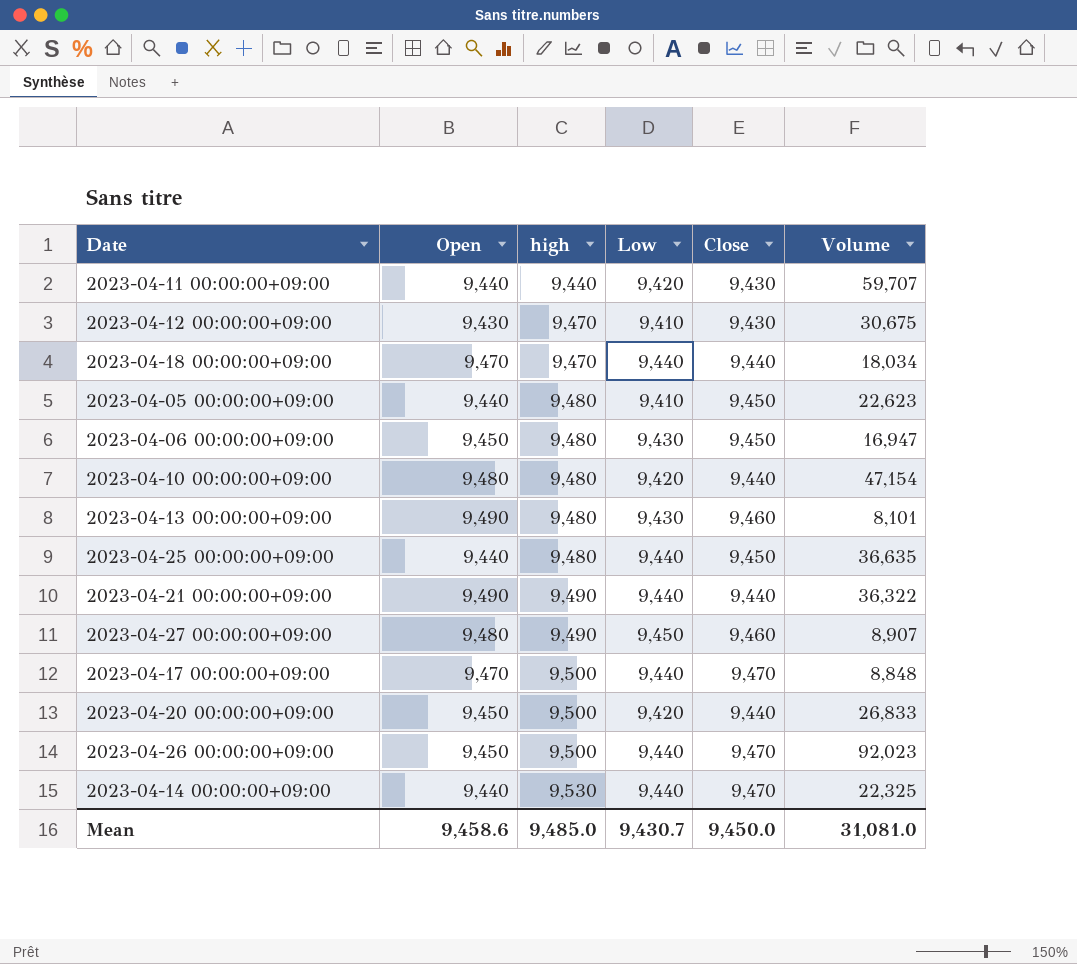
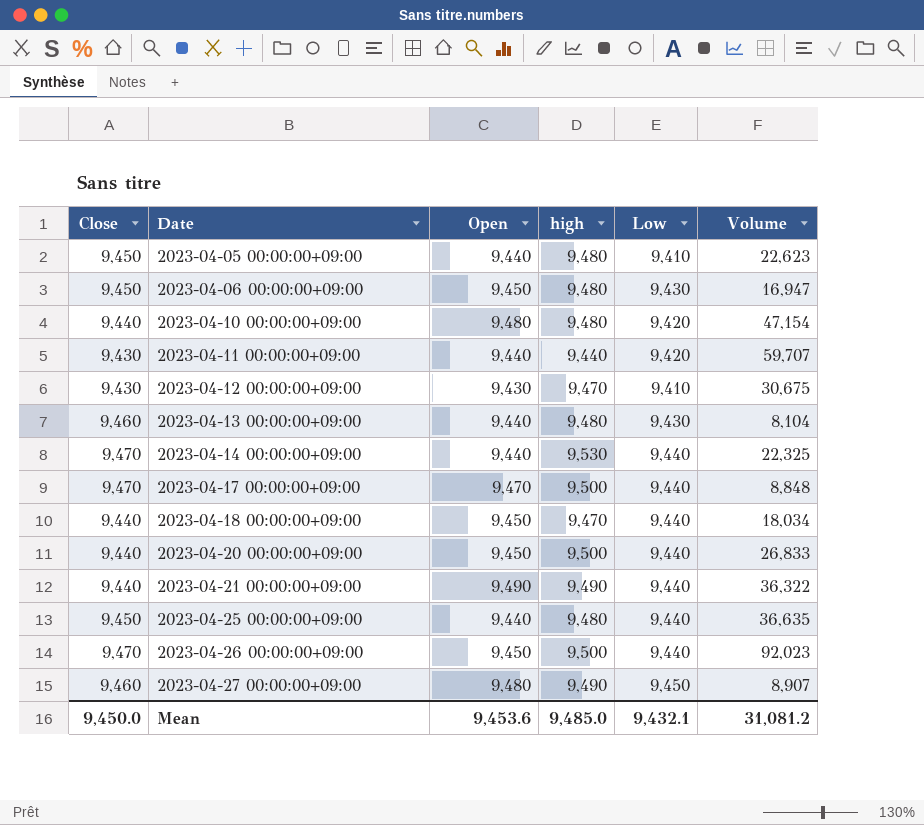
row order: high ascending -> Date ascending
column Close | position: 5 -> 1
2023-04-13 00:00:00+09:00 | Open: 9,490 -> 9,440
2023-04-13 00:00:00+09:00 | Volume: 8,101 -> 8,104
2023-04-18 00:00:00+09:00 | Open: 9,470 -> 9,450
2023-04-20 00:00:00+09:00 | Low: 9,420 -> 9,440
Mean | Open: 9,458.6 -> 9,453.6
Mean | Low: 9,430.7 -> 9,432.1
Mean | Volume: 31,081.0 -> 31,081.2

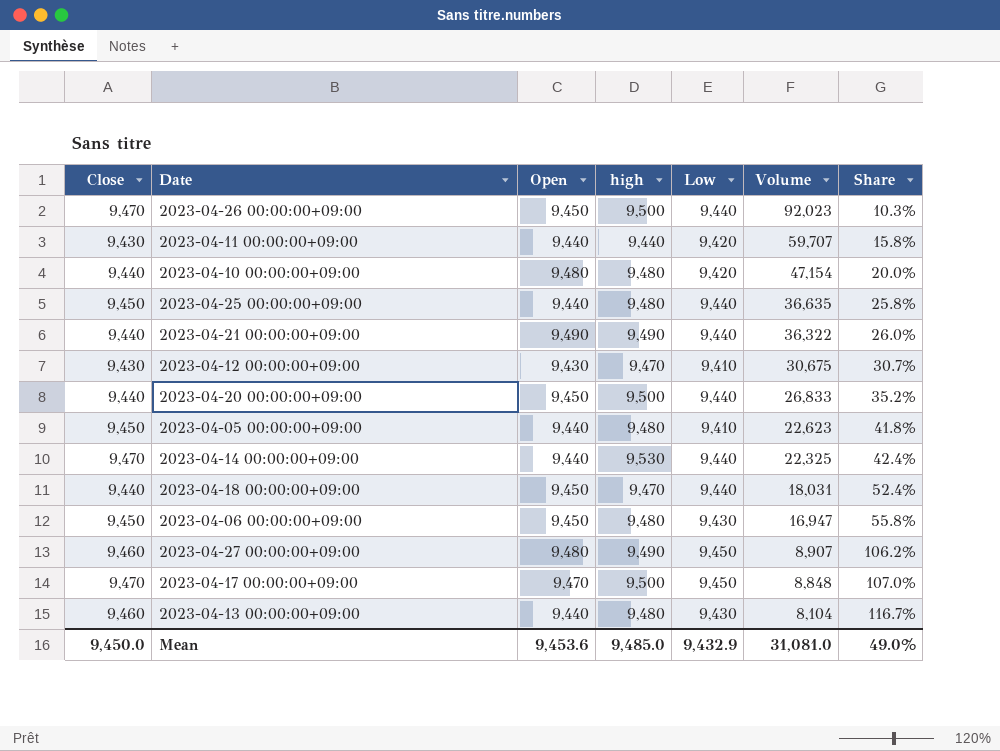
row order: Date ascending -> Volume descending
column Share | formula: none -> [Close] / [Volume]
2023-04-18 00:00:00+09:00 | Volume: 18,034 -> 18,031
2023-04-17 00:00:00+09:00 | Low: 9,440 -> 9,450
Mean | Low: 9,432.1 -> 9,432.9
Mean | Volume: 31,081.2 -> 31,081.0

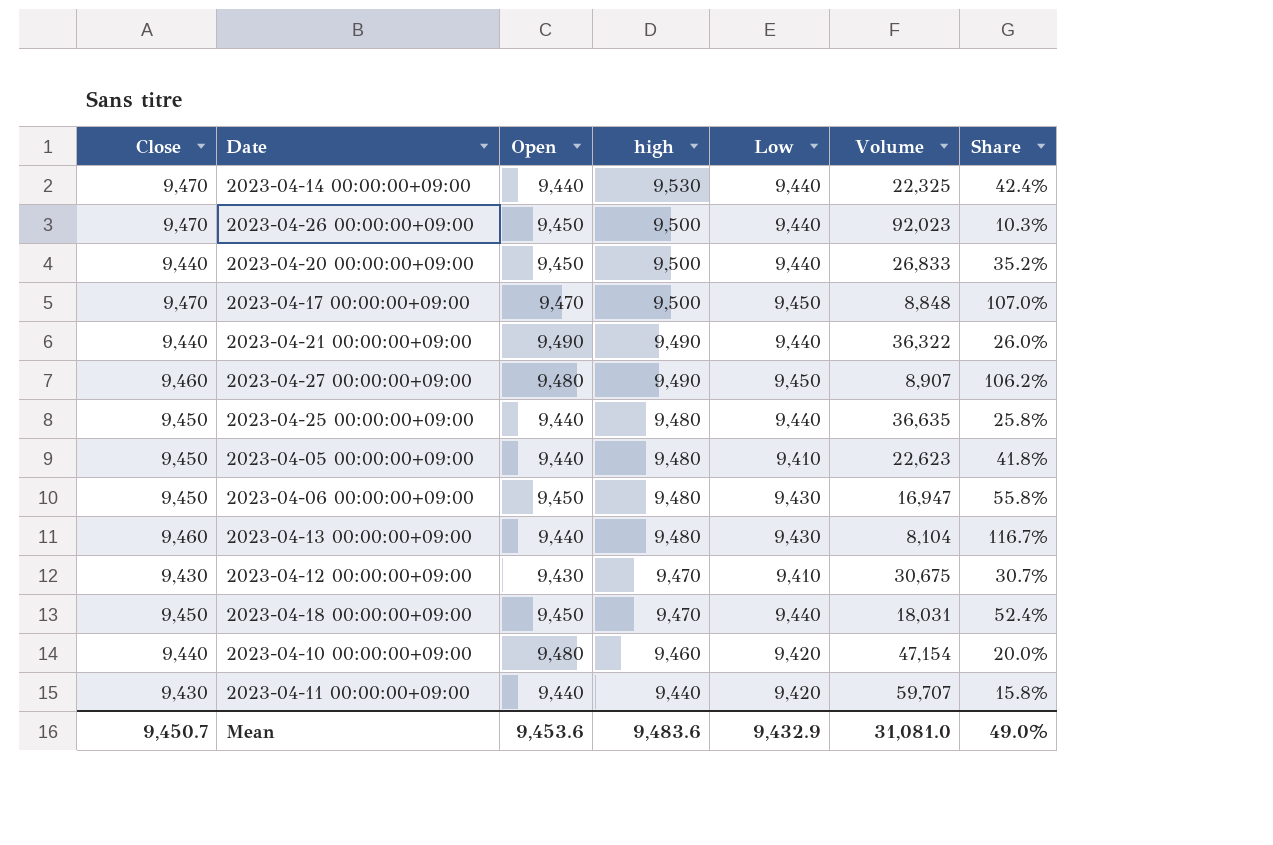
row order: Volume descending -> high descending
2023-04-18 00:00:00+09:00 | Close: 9,440 -> 9,450
2023-04-10 00:00:00+09:00 | high: 9,480 -> 9,460
Mean | Close: 9,450.0 -> 9,450.7
Mean | high: 9,485.0 -> 9,483.6

